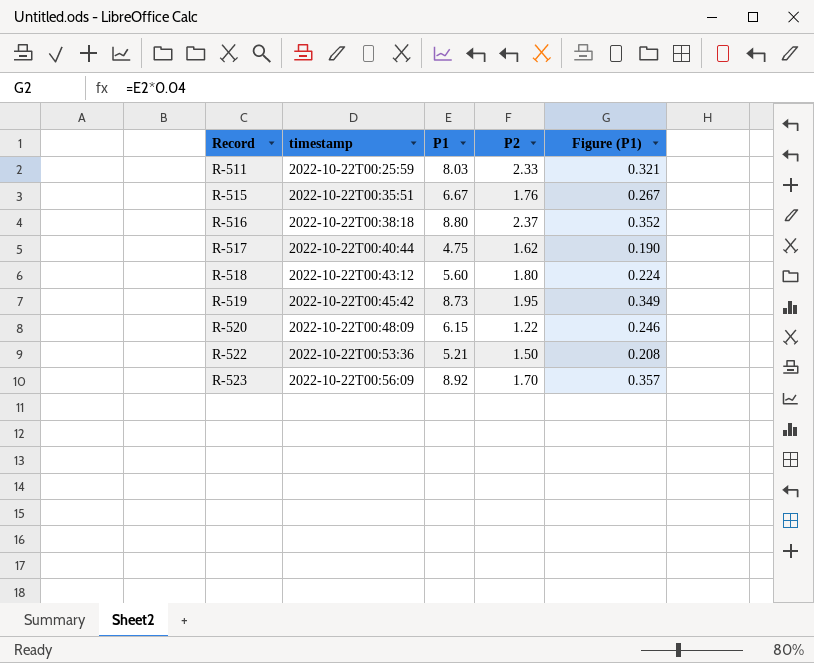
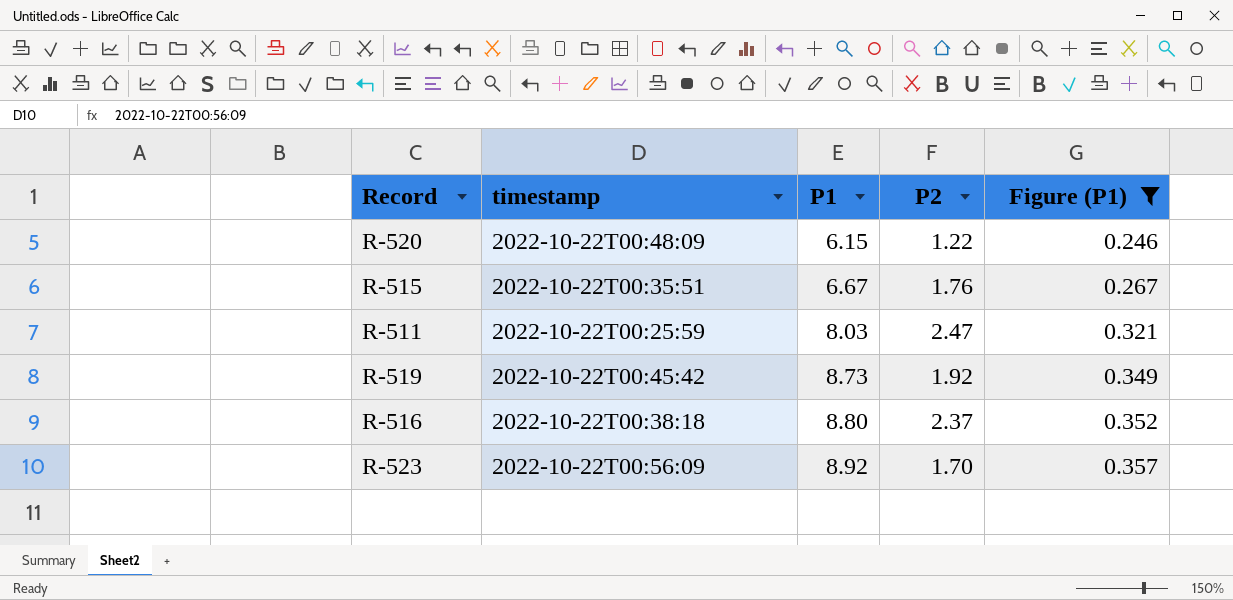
filter: none -> Figure (P1) >= 0.246
row order: Record ascending -> P1 ascending
R-511 | P2: 2.33 -> 2.47
R-519 | P2: 1.95 -> 1.92

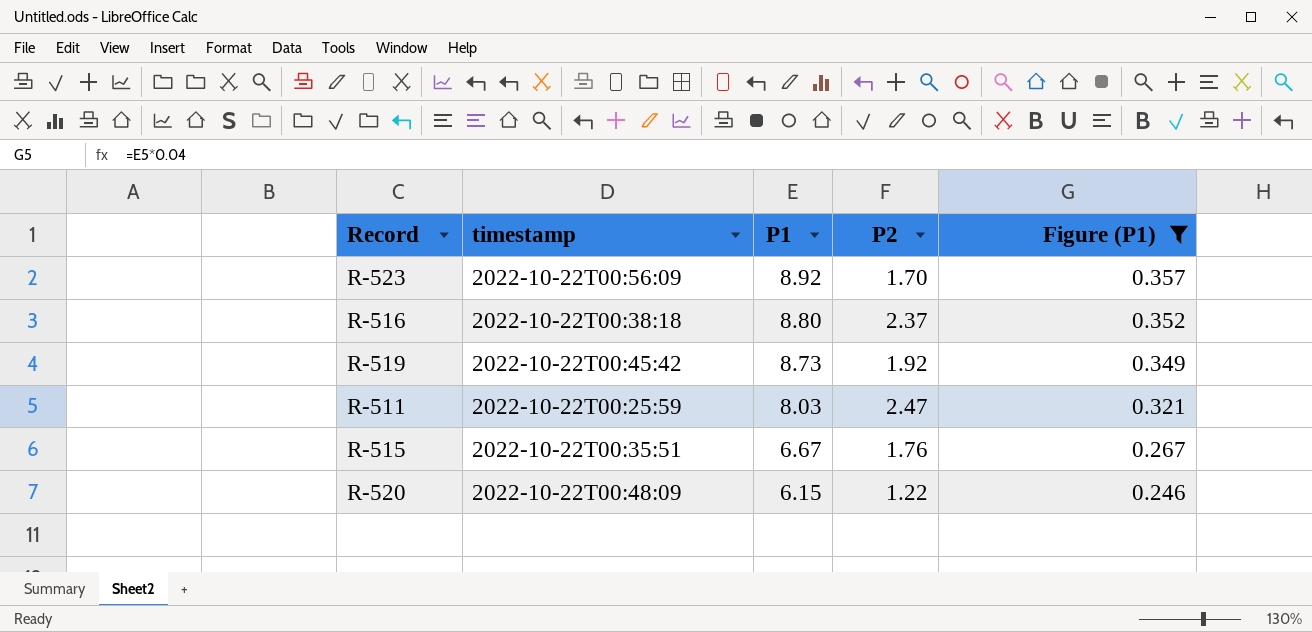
row order: P1 ascending -> P1 descending

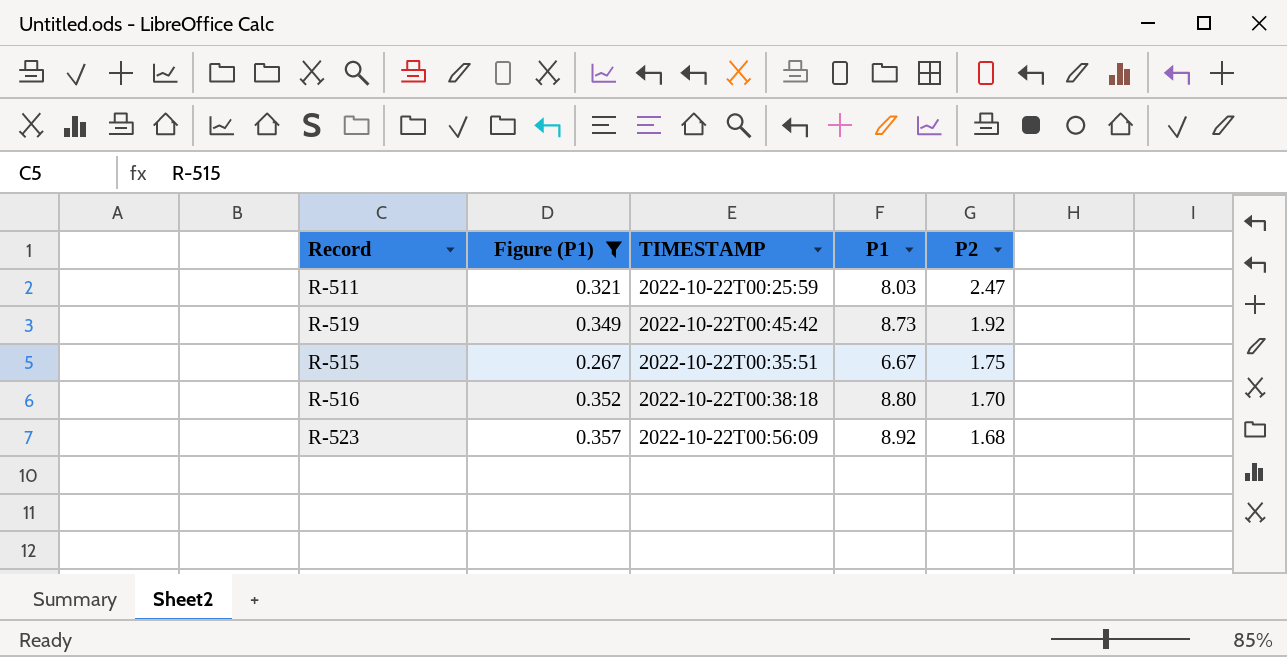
row order: P1 descending -> P2 descending
column Figure (P1) | position: 5 -> 2
column name: timestamp -> TIMESTAMP
row R-520: 2022-10-22T00:48:09 | 6.15 | 1.22 | 0.246 -> none
R-515 | P2: 1.76 -> 1.75
R-516 | P2: 2.37 -> 1.70
R-523 | P2: 1.70 -> 1.68

